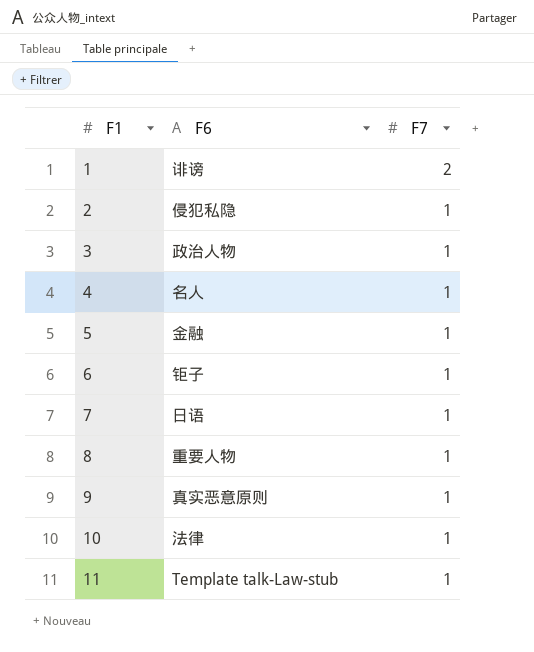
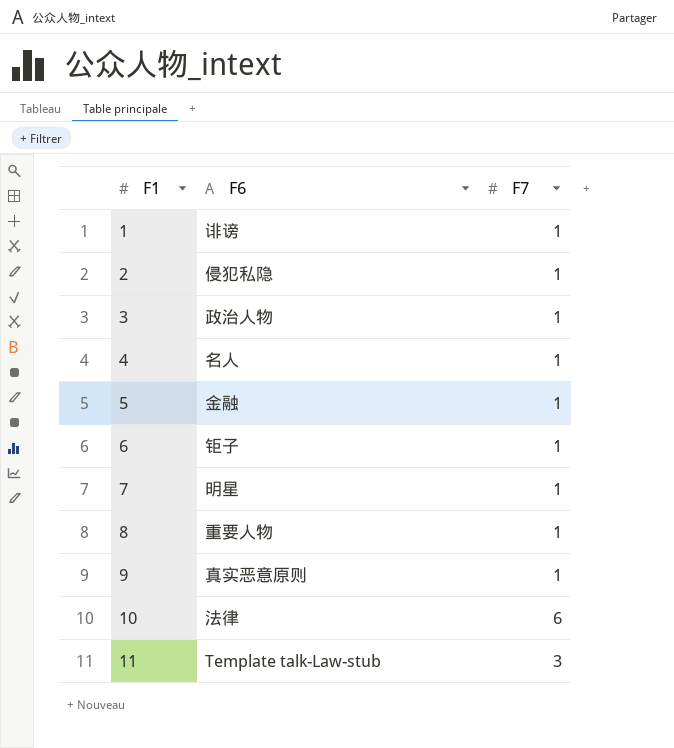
1 | F7: 2 -> 1
7 | F6: 日语 -> 明星
10 | F7: 1 -> 6
11 | F7: 1 -> 3

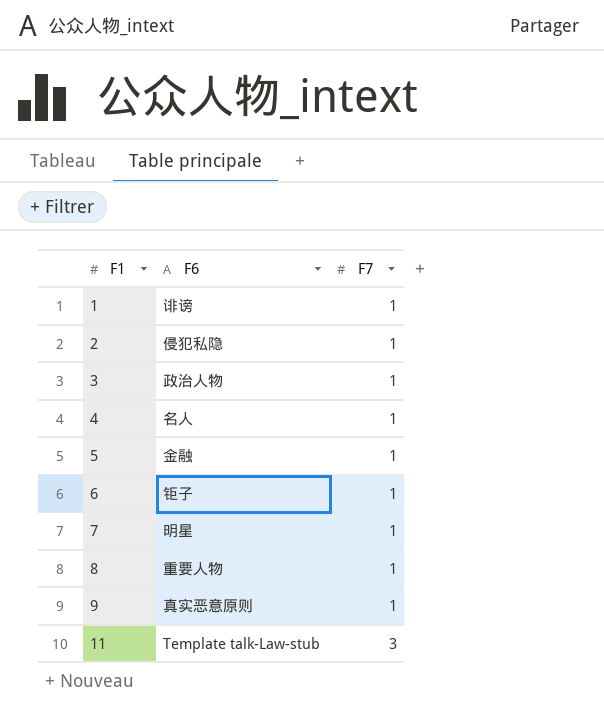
row 10: 法律 | 6 -> none

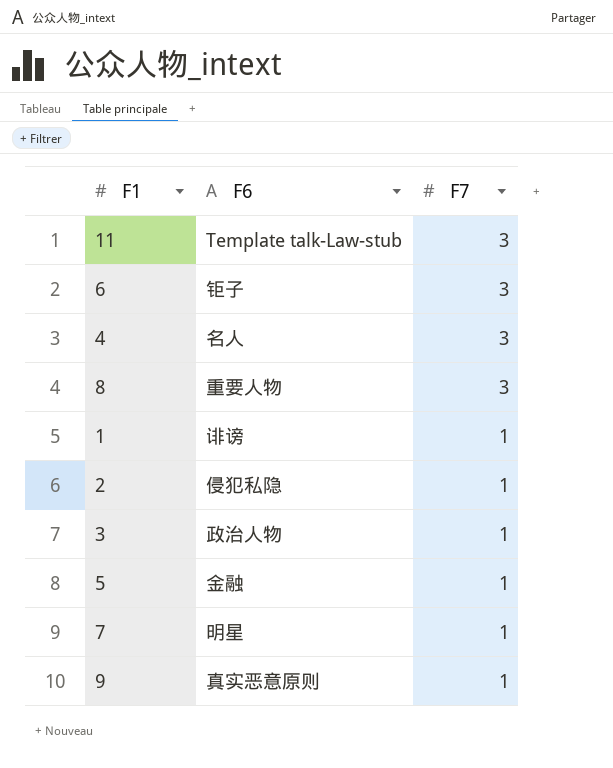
row order: F1 ascending -> F7 descending
6 | F7: 1 -> 3
4 | F7: 1 -> 3
8 | F7: 1 -> 3

